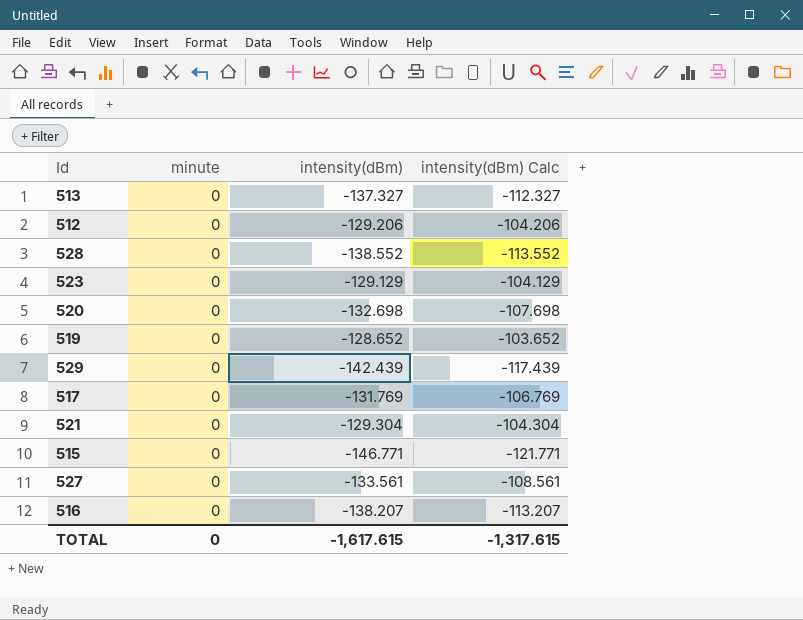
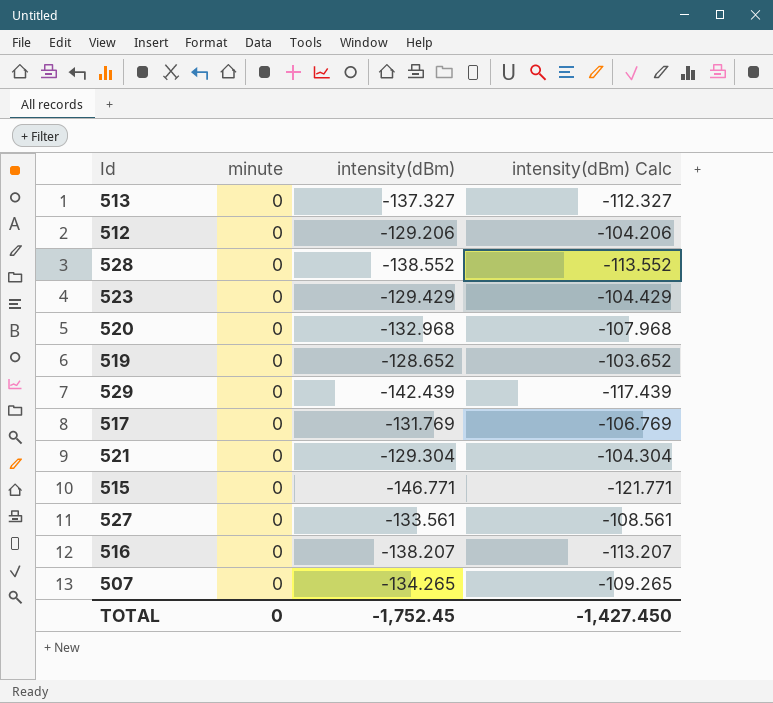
523 | intensity(dBm): -129.129 -> -129.429
523 | intensity(dBm) Calc: -104.129 -> -104.429
520 | intensity(dBm): -132.698 -> -132.968
520 | intensity(dBm) Calc: -107.698 -> -107.968
row 507: none -> 0 | -134.265 | -109.265
TOTAL | intensity(dBm): -1,617.615 -> -1,752.45
TOTAL | intensity(dBm) Calc: -1,317.615 -> -1,427.450

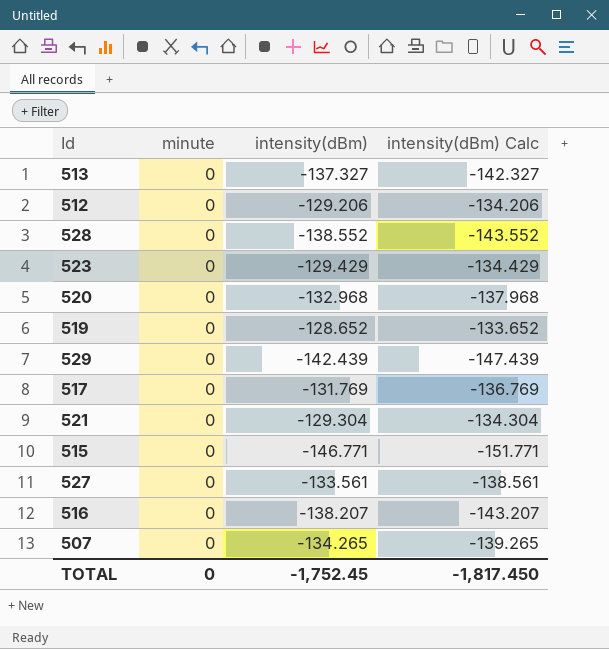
column intensity(dBm) Calc | formula: [intensity(dBm)] + 25 -> [intensity(dBm)] - 5
TOTAL | intensity(dBm) Calc: -1,427.450 -> -1,817.450

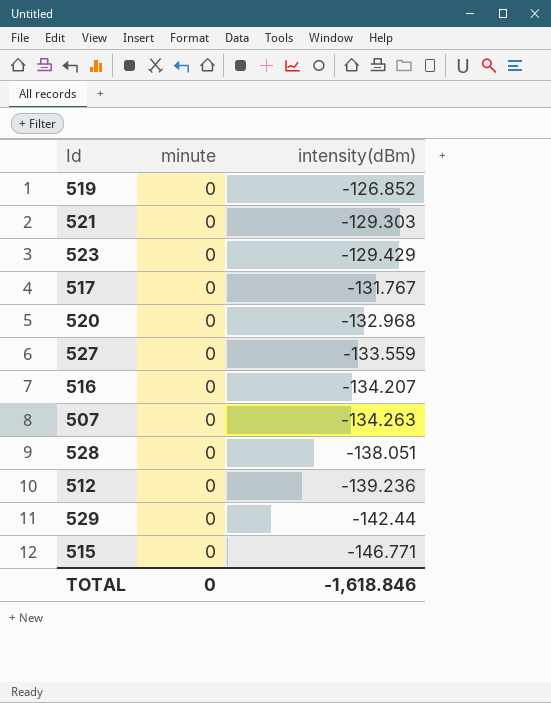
row order: none -> intensity(dBm) descending
column intensity(dBm) Calc | formula: [intensity(dBm)] - 5 -> none
row 513: 0 | -137.327 | -142.327 -> none
519 | intensity(dBm): -128.652 -> -126.852
521 | intensity(dBm): -129.304 -> -129.303
517 | intensity(dBm): -131.769 -> -131.767
527 | intensity(dBm): -133.561 -> -133.559
516 | intensity(dBm): -138.207 -> -134.207
507 | intensity(dBm): -134.265 -> -134.263
528 | intensity(dBm): -138.552 -> -138.051
512 | intensity(dBm): -129.206 -> -139.236
529 | intensity(dBm): -142.439 -> -142.44
TOTAL | intensity(dBm): -1,752.45 -> -1,618.846

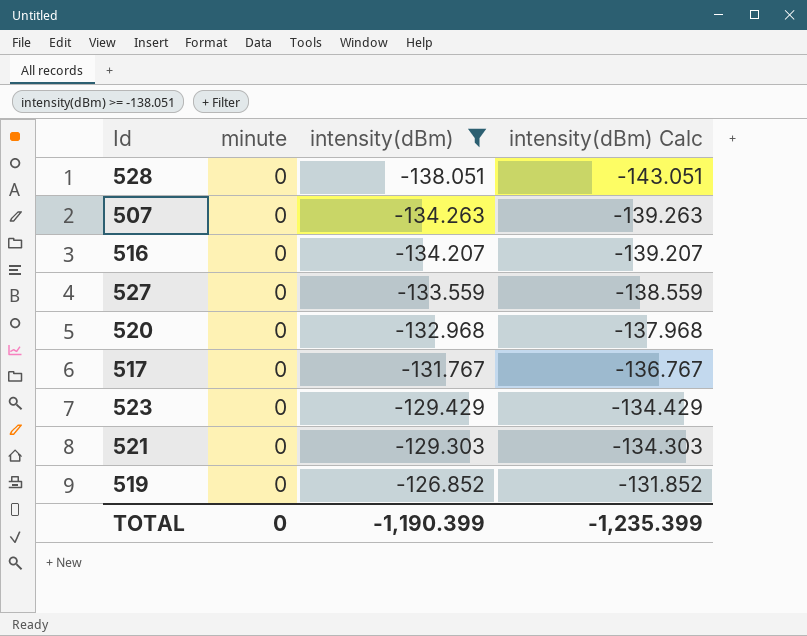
filter: none -> intensity(dBm) >= -138.051
row order: intensity(dBm) descending -> intensity(dBm) ascending
column intensity(dBm) Calc | formula: none -> [intensity(dBm)] - 5
TOTAL | intensity(dBm): -1,618.846 -> -1,190.399

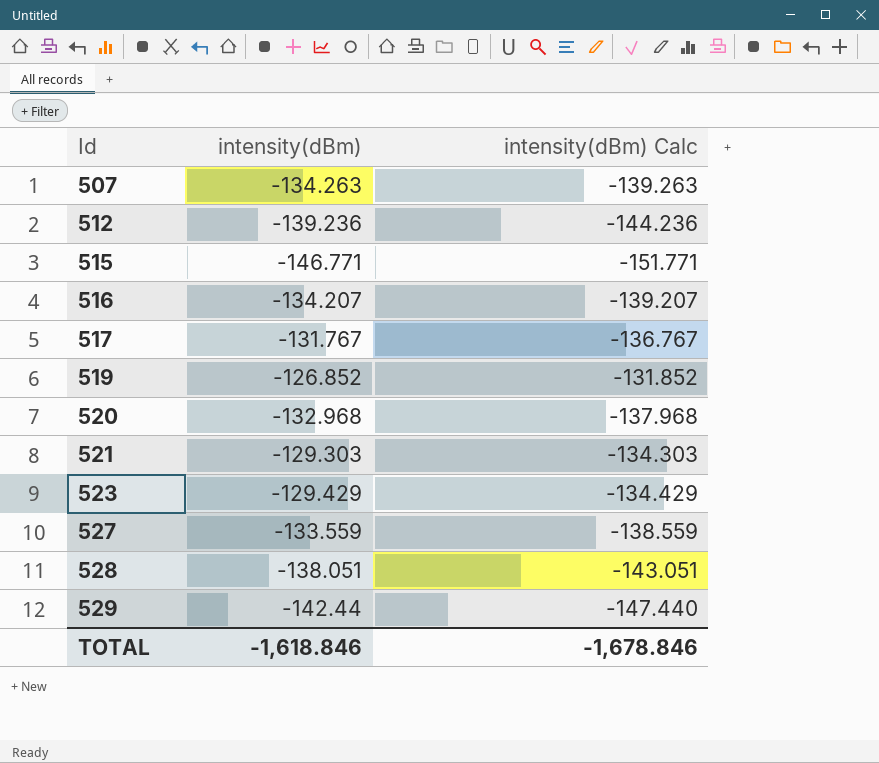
filter: intensity(dBm) >= -138.051 -> none
row order: intensity(dBm) ascending -> Id ascending
column minute | position: 2 -> none
TOTAL | intensity(dBm): -1,190.399 -> -1,618.846
TOTAL | intensity(dBm) Calc: -1,235.399 -> -1,678.846

